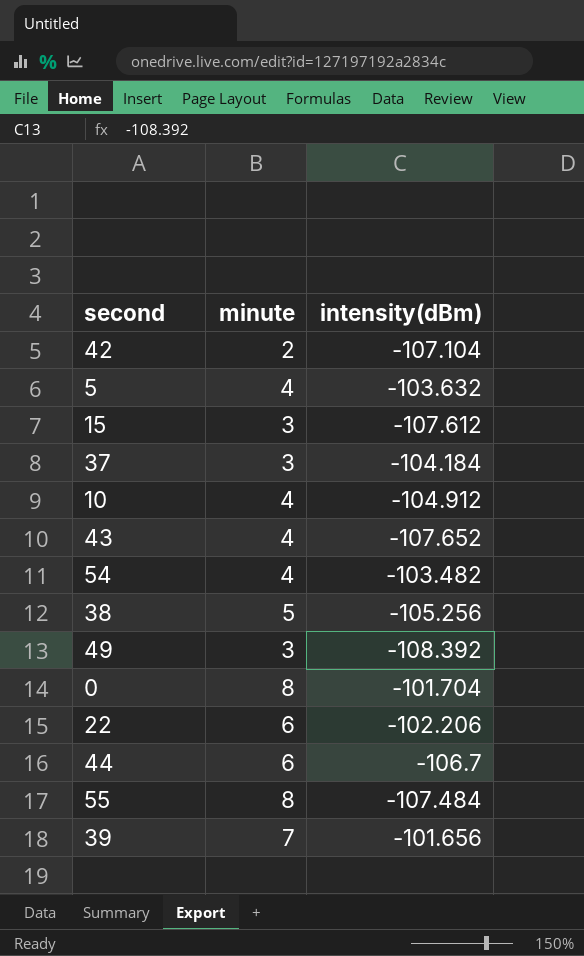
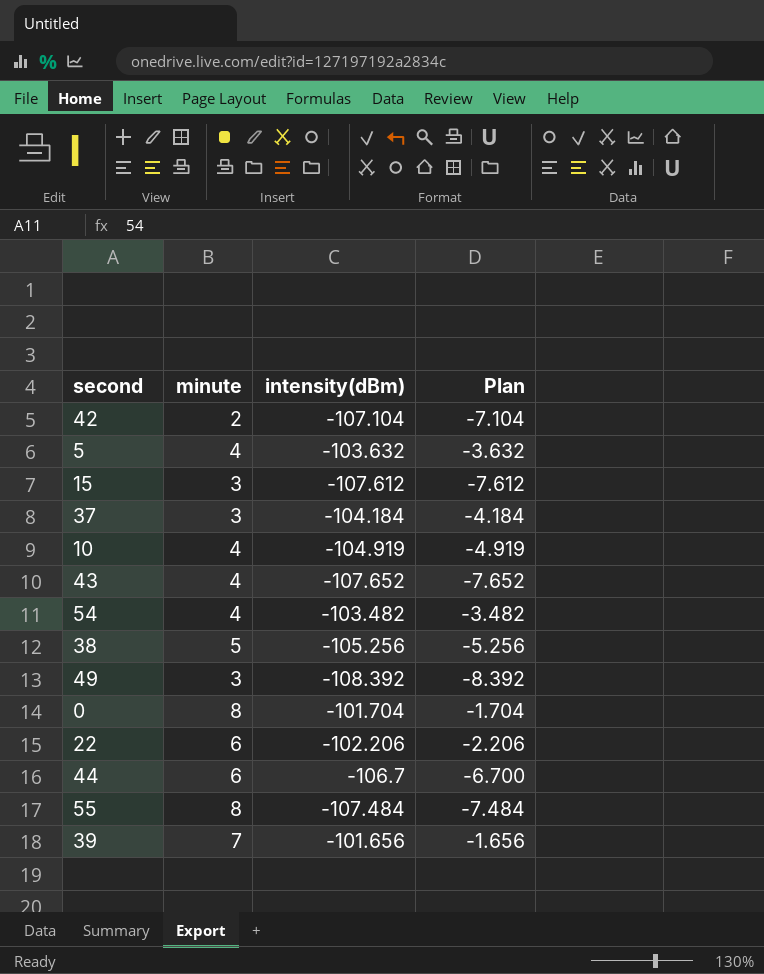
column Plan | formula: none -> [intensity(dBm)] + 100
10 | intensity(dBm): -104.912 -> -104.919

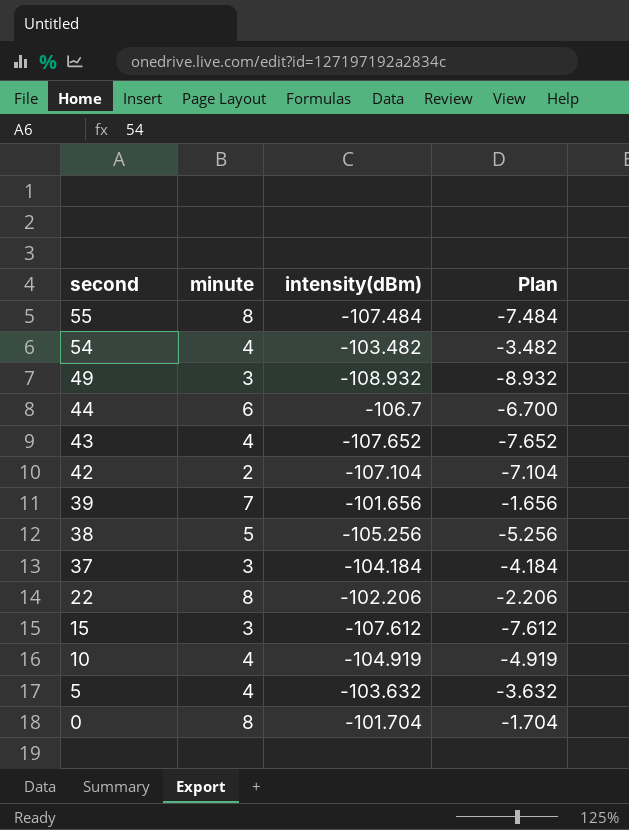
row order: none -> second descending
49 | intensity(dBm): -108.392 -> -108.932
49 | Plan: -8.392 -> -8.932
22 | minute: 6 -> 8

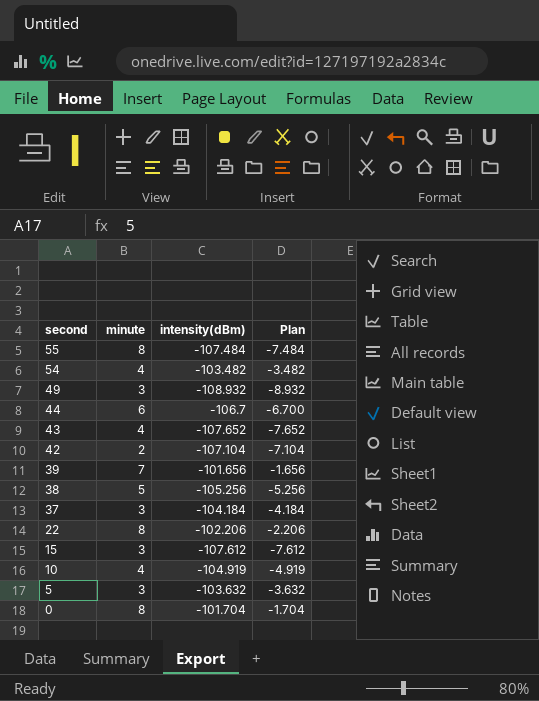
5 | minute: 4 -> 3

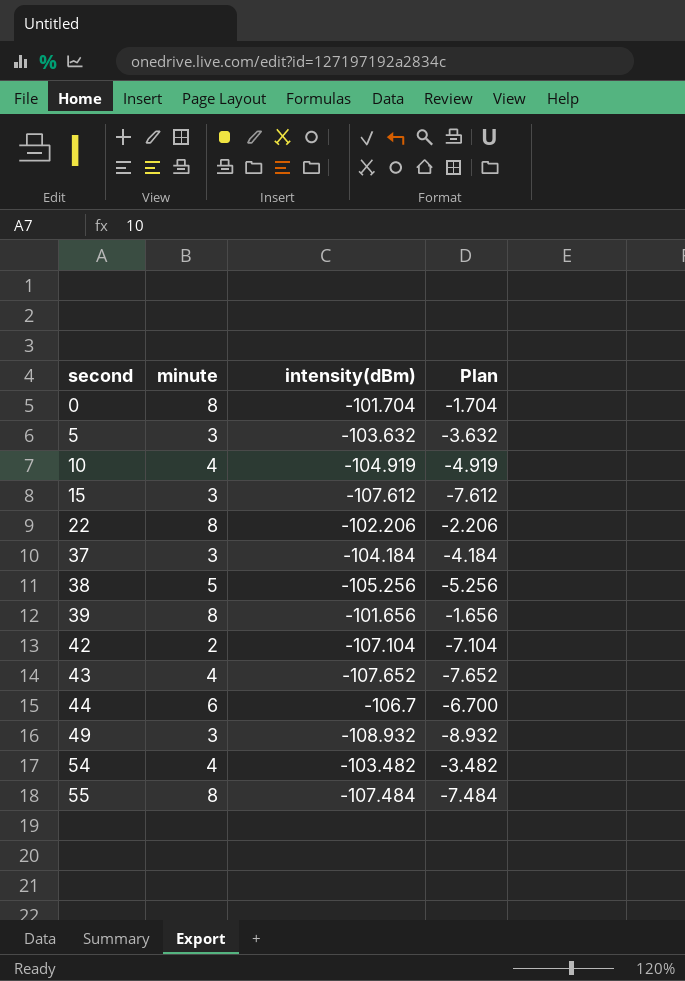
row order: second descending -> second ascending
39 | minute: 7 -> 8

